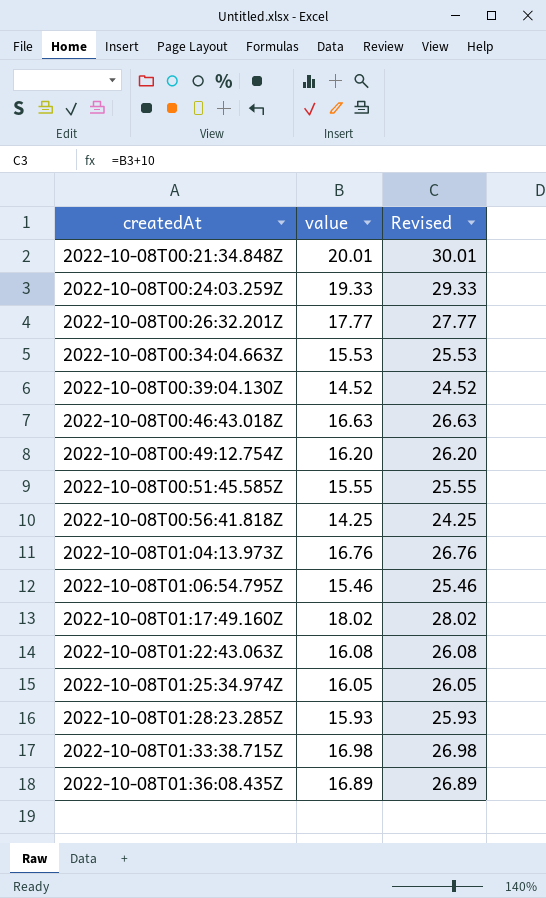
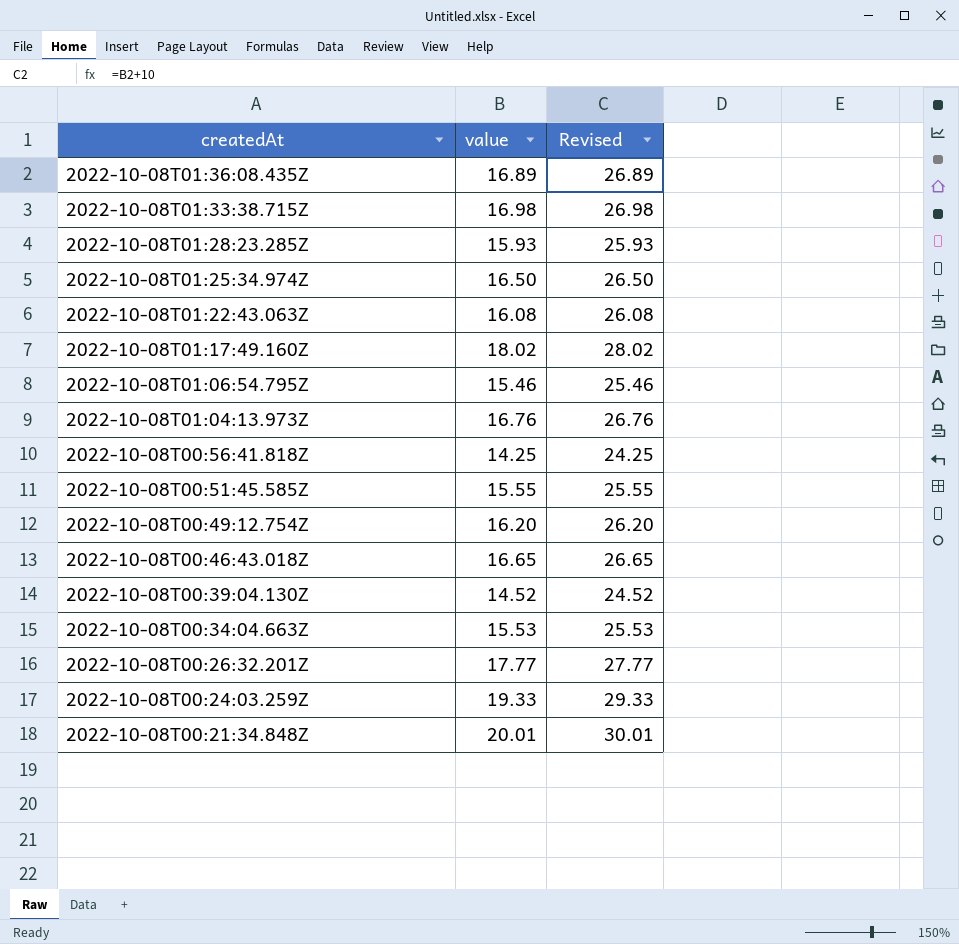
row order: createdAt ascending -> createdAt descending
2022-10-08T01:25:34.974Z | value: 16.05 -> 16.50
2022-10-08T01:25:34.974Z | Revised: 26.05 -> 26.50
2022-10-08T00:46:43.018Z | value: 16.63 -> 16.65
2022-10-08T00:46:43.018Z | Revised: 26.63 -> 26.65

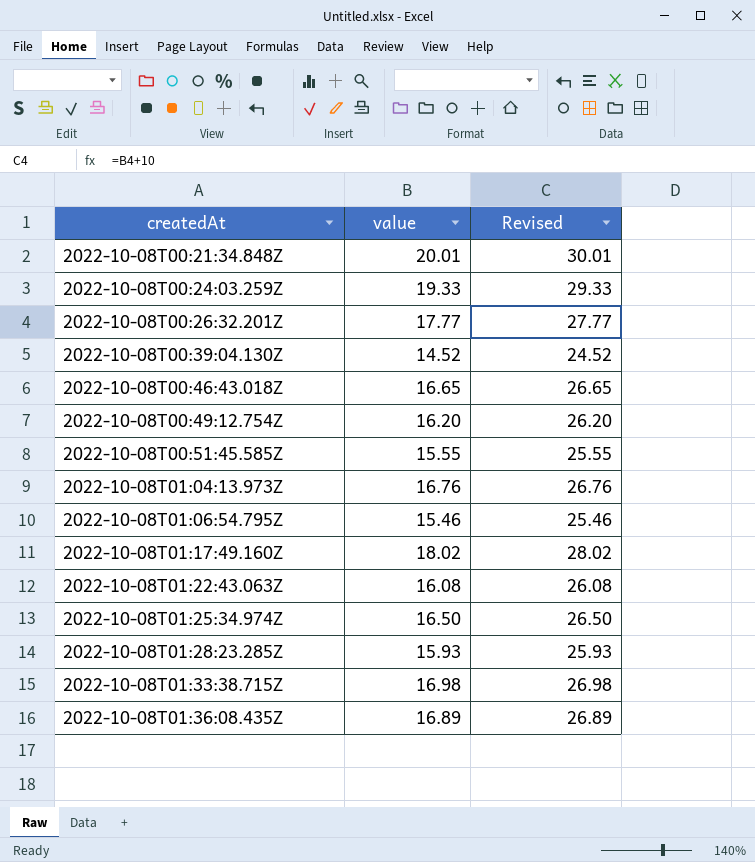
row order: createdAt descending -> createdAt ascending
row 2022-10-08T00:56:41.818Z: 14.25 | 24.25 -> none
row 2022-10-08T00:34:04.663Z: 15.53 | 25.53 -> none

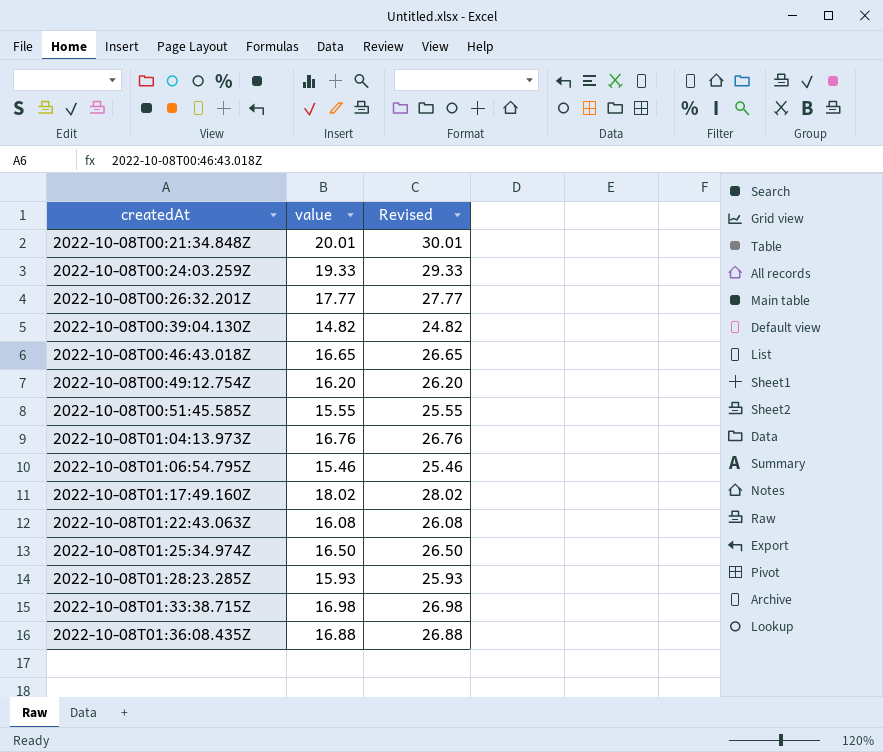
2022-10-08T00:39:04.130Z | value: 14.52 -> 14.82
2022-10-08T00:39:04.130Z | Revised: 24.52 -> 24.82
2022-10-08T01:36:08.435Z | value: 16.89 -> 16.88
2022-10-08T01:36:08.435Z | Revised: 26.89 -> 26.88

